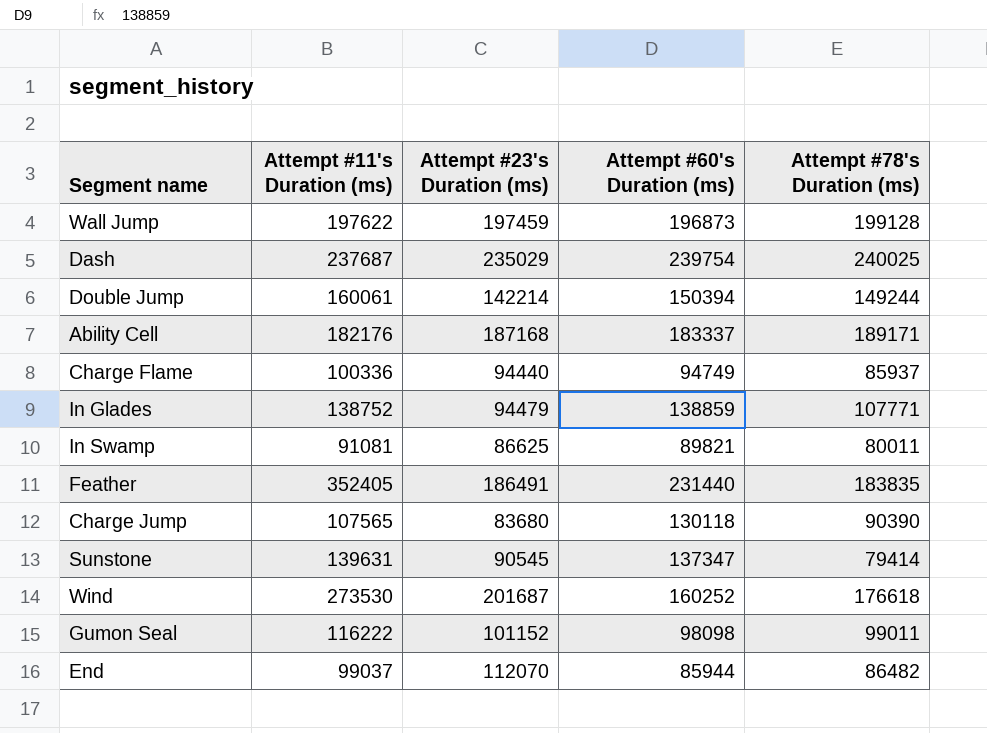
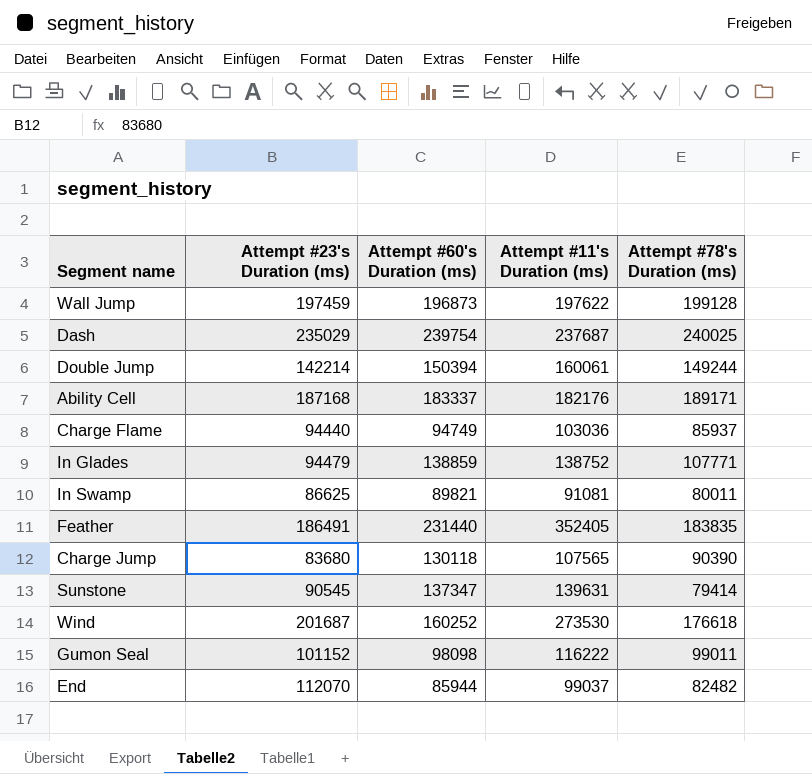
column Attempt #11's Duration (ms) | position: 2 -> 4
Charge Flame | Attempt #11's Duration (ms): 100336 -> 103036
End | Attempt #78's Duration (ms): 86482 -> 82482

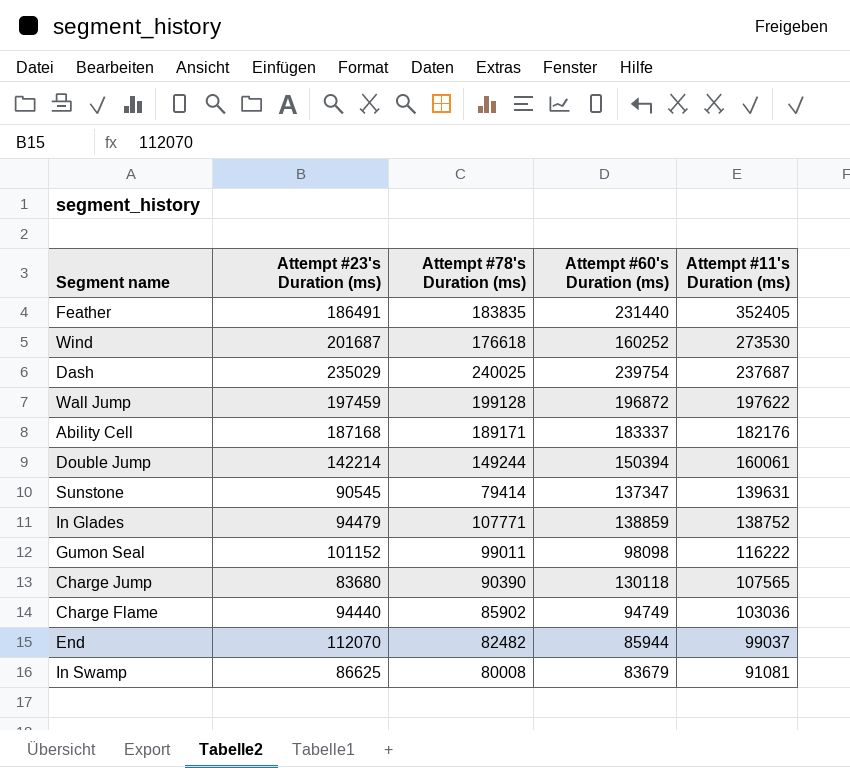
row order: none -> Attempt #11's Duration (ms) descending
column Attempt #78's Duration (ms) | position: 5 -> 3
Wall Jump | Attempt #60's Duration (ms): 196873 -> 196872
Charge Flame | Attempt #78's Duration (ms): 85937 -> 85902
In Swamp | Attempt #78's Duration (ms): 80011 -> 80008
In Swamp | Attempt #60's Duration (ms): 89821 -> 83679

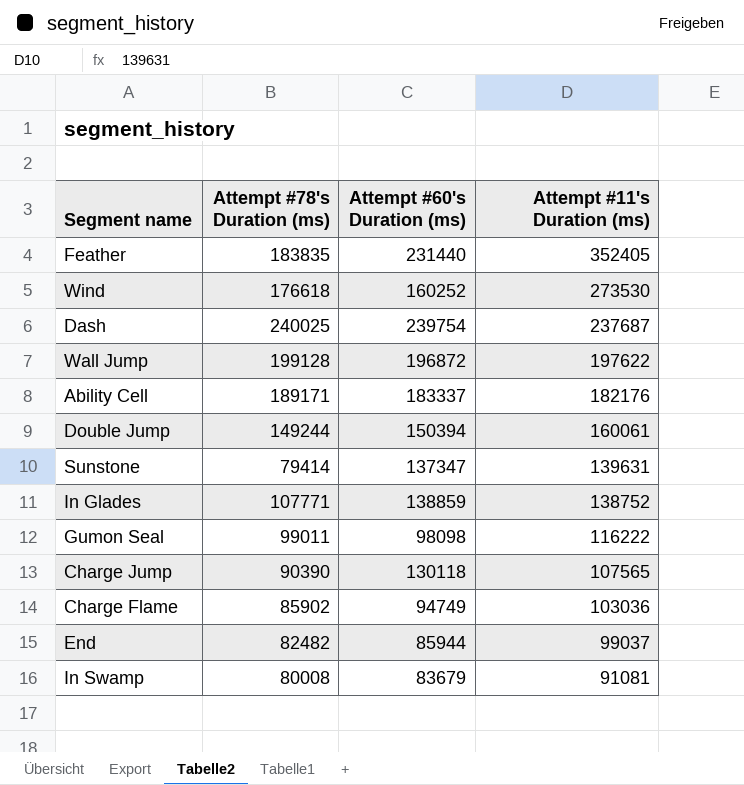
column Attempt #23's Duration (ms) | position: 2 -> none

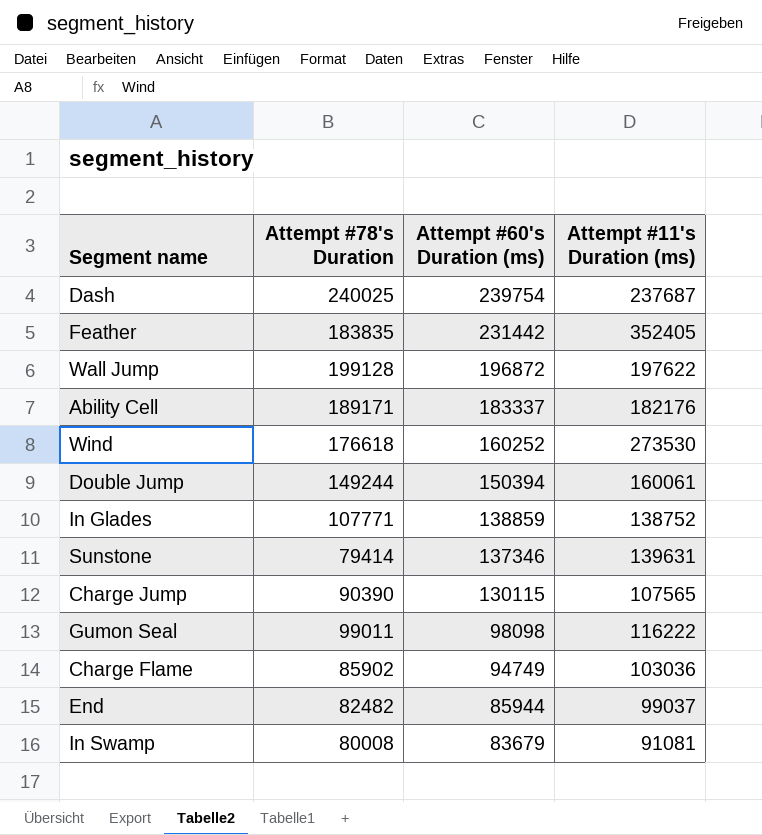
row order: Attempt #11's Duration (ms) descending -> Attempt #60's Duration (ms) descending
column name: Attempt #78's Duration (ms) -> Attempt #78's Duration
Feather | Attempt #60's Duration (ms): 231440 -> 231442
Sunstone | Attempt #60's Duration (ms): 137347 -> 137346
Charge Jump | Attempt #60's Duration (ms): 130118 -> 130115

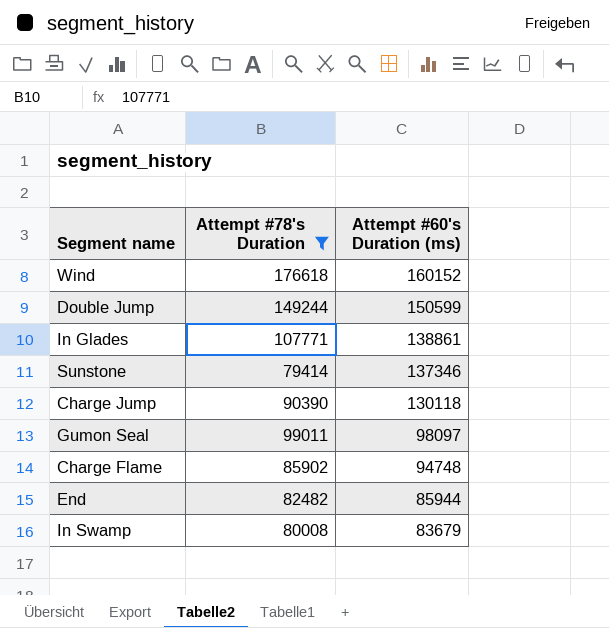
filter: none -> Attempt #78's Duration <= 176618
column Attempt #11's Duration (ms) | position: 4 -> none
Wind | Attempt #60's Duration (ms): 160252 -> 160152
Double Jump | Attempt #60's Duration (ms): 150394 -> 150599
In Glades | Attempt #60's Duration (ms): 138859 -> 138861
Charge Jump | Attempt #60's Duration (ms): 130115 -> 130118
Gumon Seal | Attempt #60's Duration (ms): 98098 -> 98097
Charge Flame | Attempt #60's Duration (ms): 94749 -> 94748

